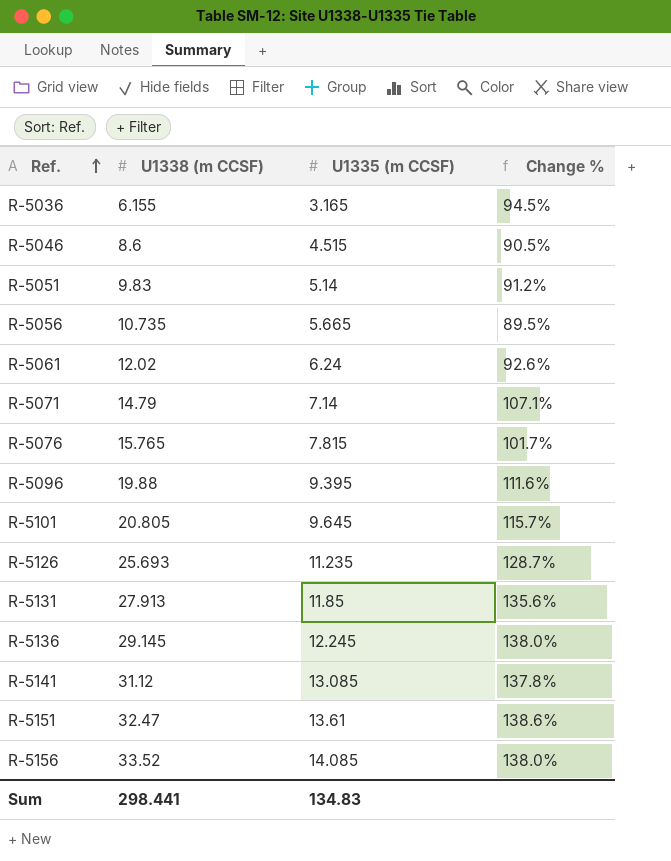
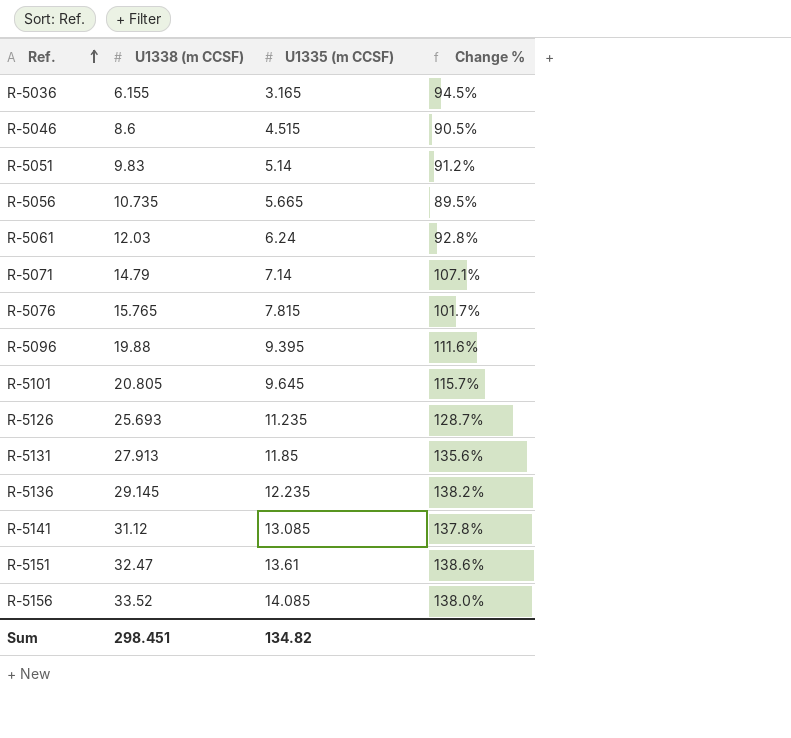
R-5061 | U1338 (m CCSF): 12.02 -> 12.03
R-5061 | Change %: 92.6% -> 92.8%
R-5136 | U1335 (m CCSF): 12.245 -> 12.235
R-5136 | Change %: 138.0% -> 138.2%
Sum | U1338 (m CCSF): 298.441 -> 298.451
Sum | U1335 (m CCSF): 134.83 -> 134.82

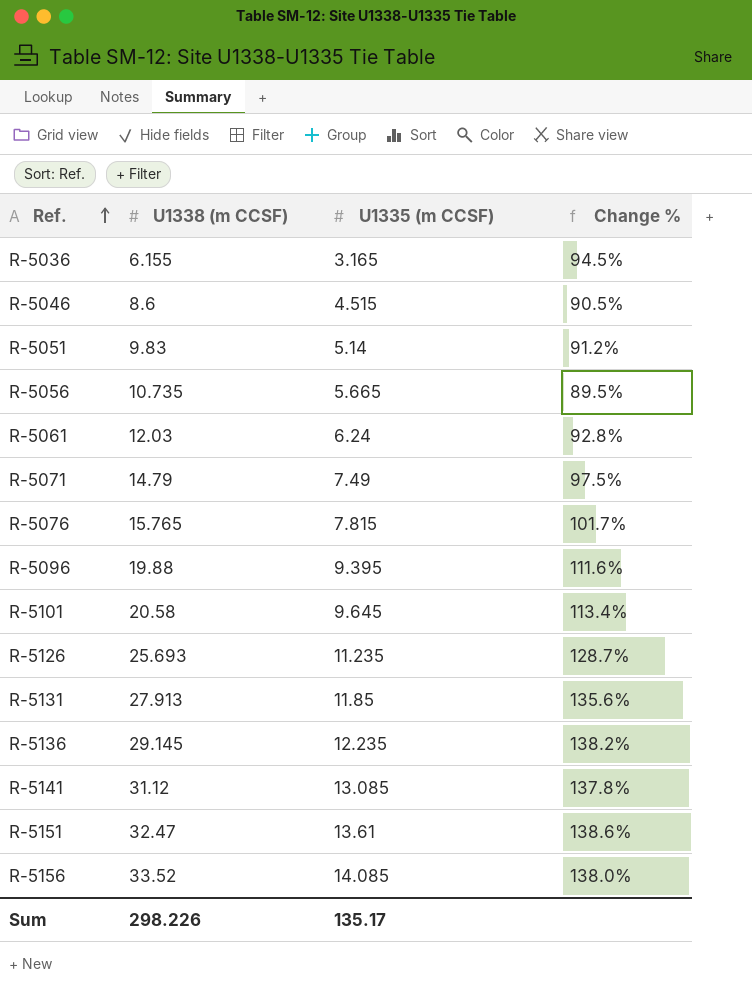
R-5071 | U1335 (m CCSF): 7.14 -> 7.49
R-5071 | Change %: 107.1% -> 97.5%
R-5101 | U1338 (m CCSF): 20.805 -> 20.58
R-5101 | Change %: 115.7% -> 113.4%
Sum | U1338 (m CCSF): 298.451 -> 298.226
Sum | U1335 (m CCSF): 134.82 -> 135.17

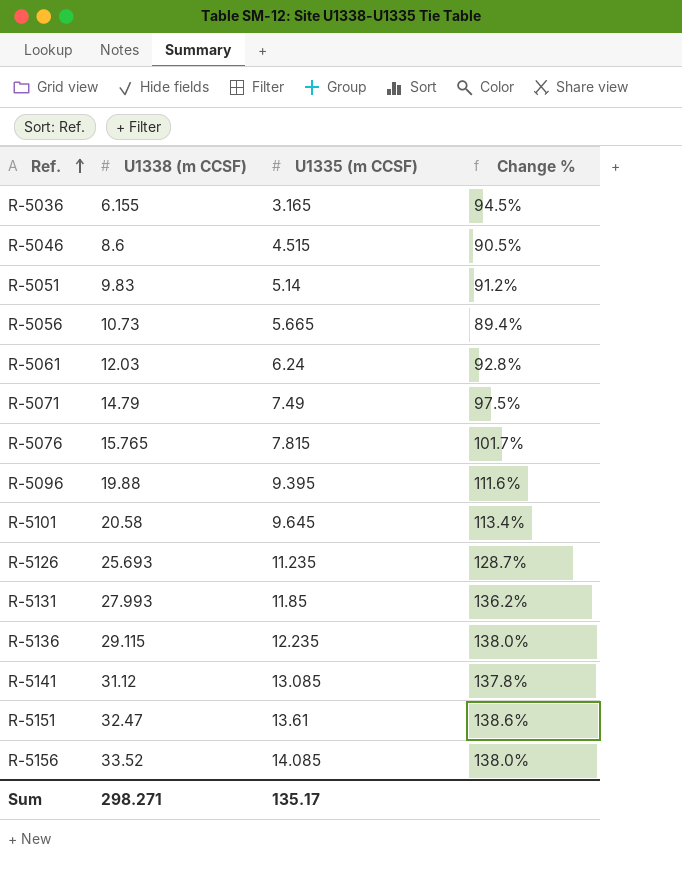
R-5056 | U1338 (m CCSF): 10.735 -> 10.73
R-5056 | Change %: 89.5% -> 89.4%
R-5131 | U1338 (m CCSF): 27.913 -> 27.993
R-5131 | Change %: 135.6% -> 136.2%
R-5136 | U1338 (m CCSF): 29.145 -> 29.115
R-5136 | Change %: 138.2% -> 138.0%
Sum | U1338 (m CCSF): 298.226 -> 298.271

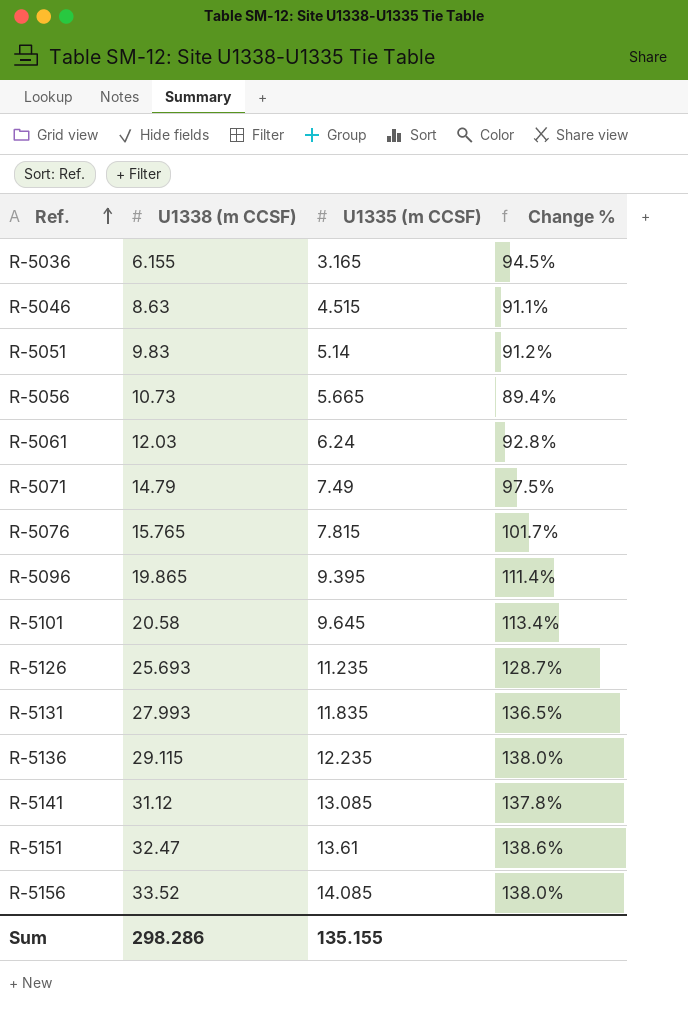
R-5046 | U1338 (m CCSF): 8.6 -> 8.63
R-5046 | Change %: 90.5% -> 91.1%
R-5096 | U1338 (m CCSF): 19.88 -> 19.865
R-5096 | Change %: 111.6% -> 111.4%
R-5131 | U1335 (m CCSF): 11.85 -> 11.835
R-5131 | Change %: 136.2% -> 136.5%
Sum | U1338 (m CCSF): 298.271 -> 298.286
Sum | U1335 (m CCSF): 135.17 -> 135.155

